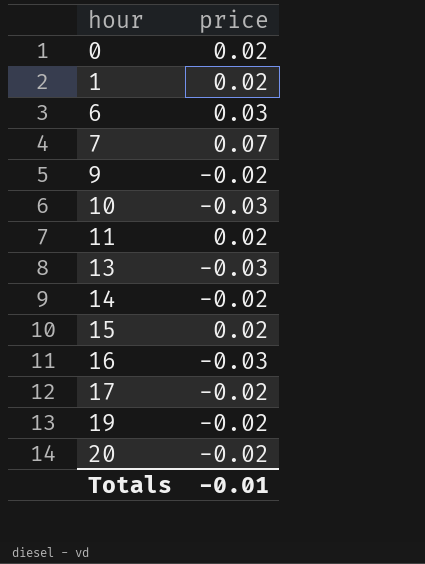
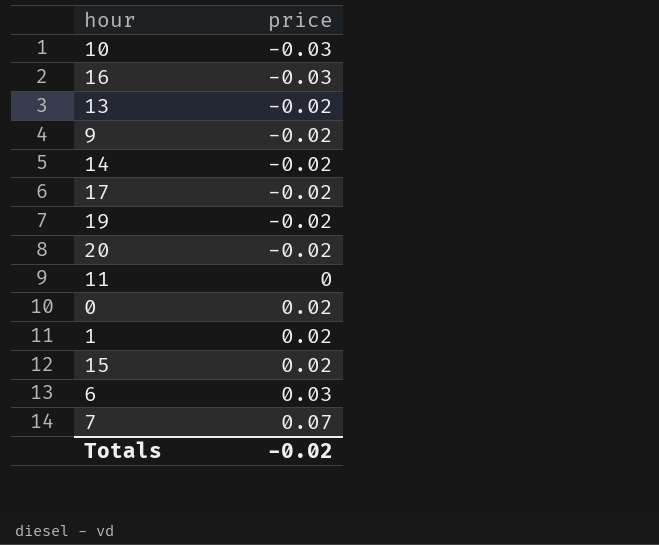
row order: hour ascending -> price ascending
13 | price: -0.03 -> -0.02
11 | price: 0.02 -> 0
Totals | price: -0.01 -> -0.02

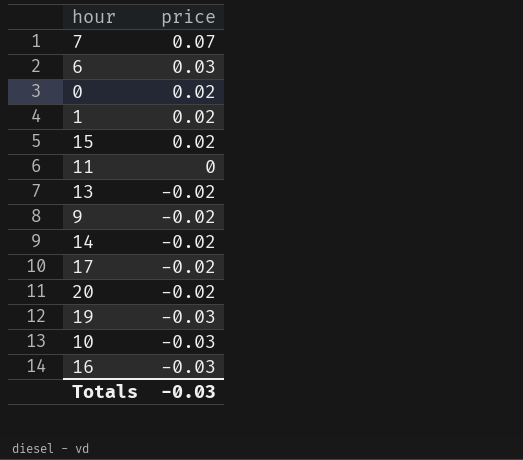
row order: price ascending -> price descending
19 | price: -0.02 -> -0.03
Totals | price: -0.02 -> -0.03

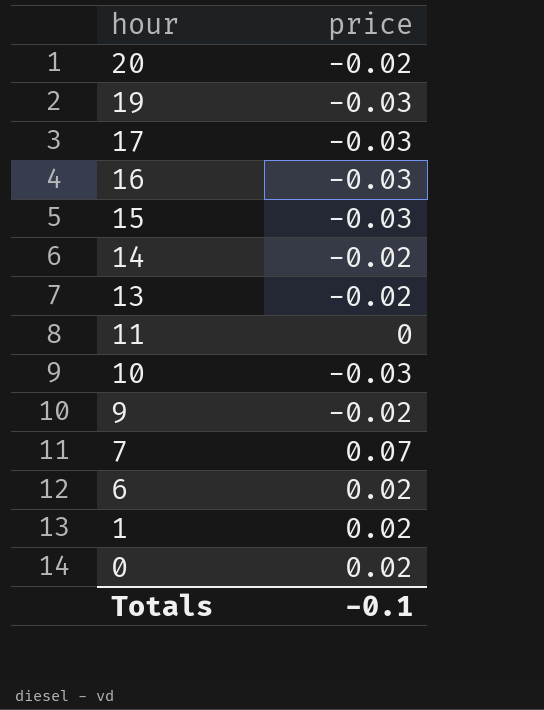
row order: price descending -> hour descending
17 | price: -0.02 -> -0.03
15 | price: 0.02 -> -0.03
6 | price: 0.03 -> 0.02
Totals | price: -0.03 -> -0.1

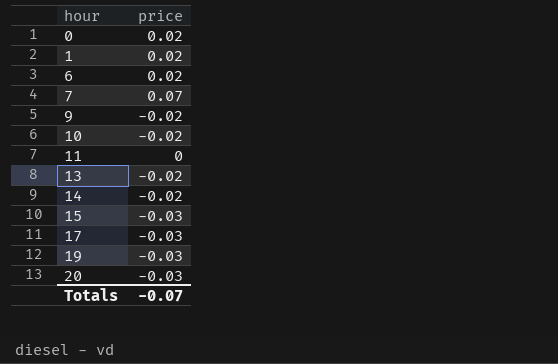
row order: hour descending -> hour ascending
row 16: -0.03 -> none
10 | price: -0.03 -> -0.02
20 | price: -0.02 -> -0.03
Totals | price: -0.1 -> -0.07

